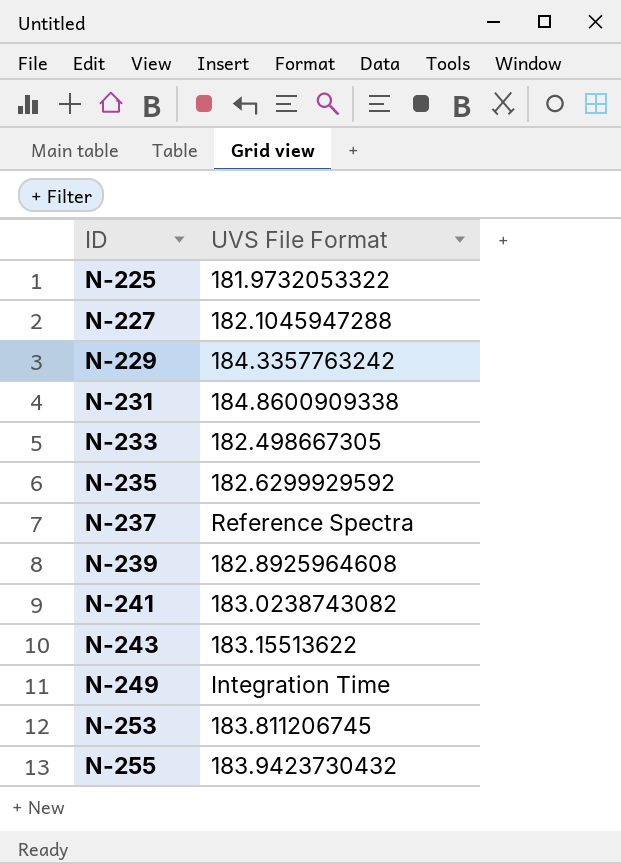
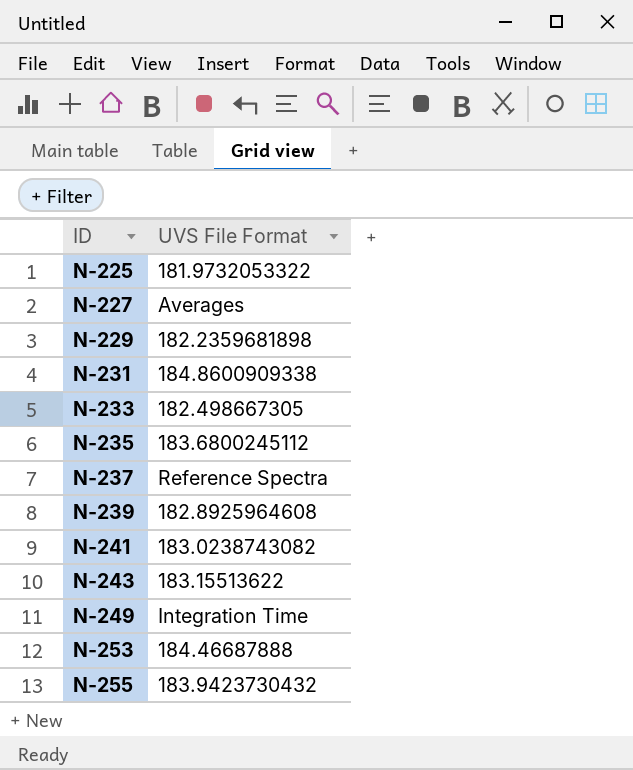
N-227 | UVS File Format: 182.1045947288 -> Averages
N-229 | UVS File Format: 184.3357763242 -> 182.2359681898
N-235 | UVS File Format: 182.6299929592 -> 183.6800245112
N-253 | UVS File Format: 183.811206745 -> 184.46687888

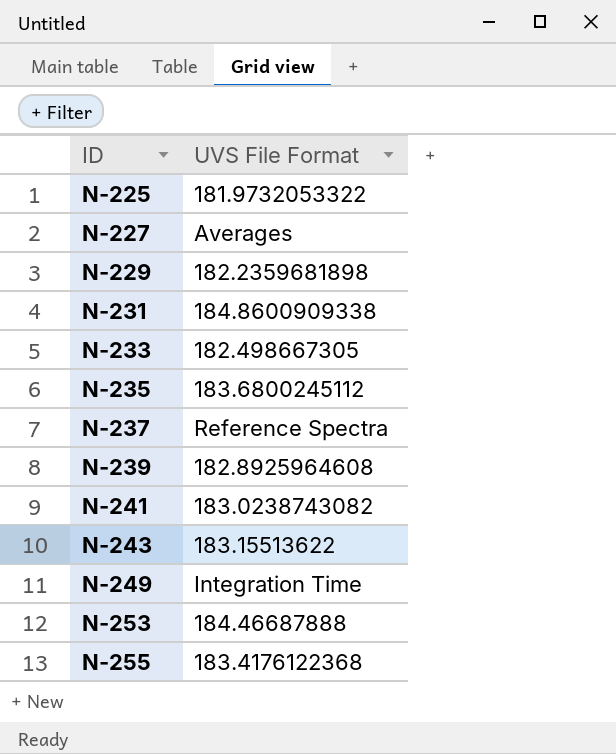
N-255 | UVS File Format: 183.9423730432 -> 183.4176122368

